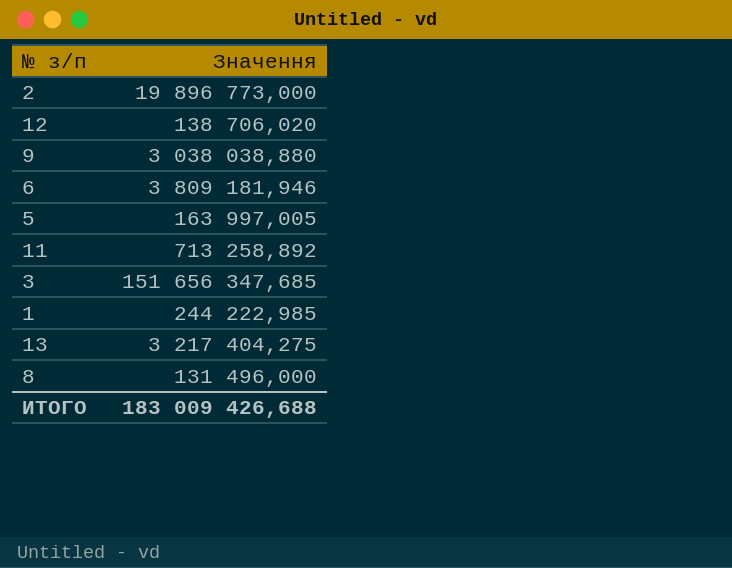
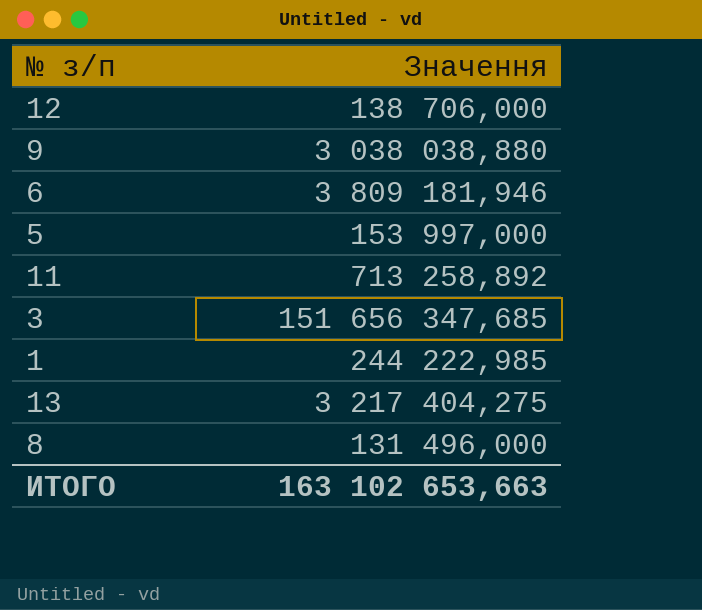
row 2: 19 896 773,000 -> none
12 | Значення: 138 706,020 -> 138 706,000
5 | Значення: 163 997,005 -> 153 997,000
ИТОГО | Значення: 183 009 426,688 -> 163 102 653,663

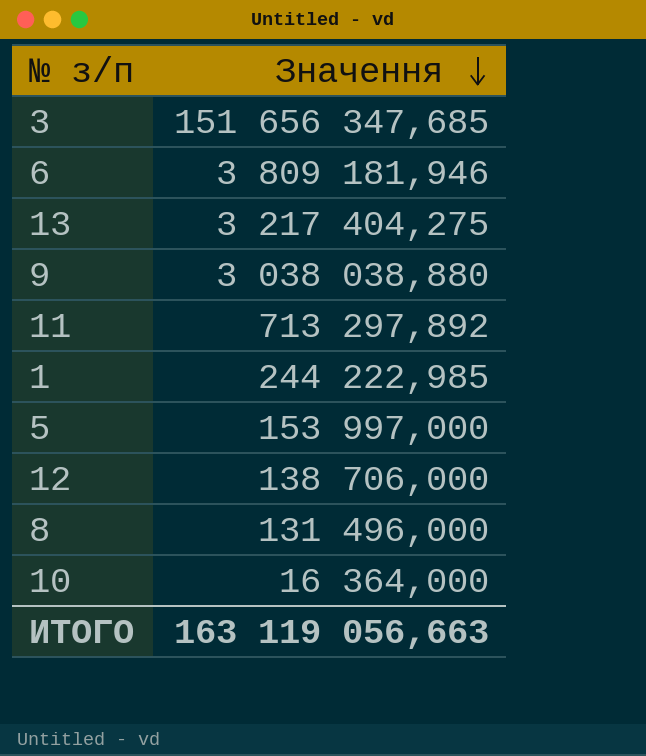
row order: none -> Значення descending
11 | Значення: 713 258,892 -> 713 297,892
row 10: none -> 16 364,000
ИТОГО | Значення: 163 102 653,663 -> 163 119 056,663

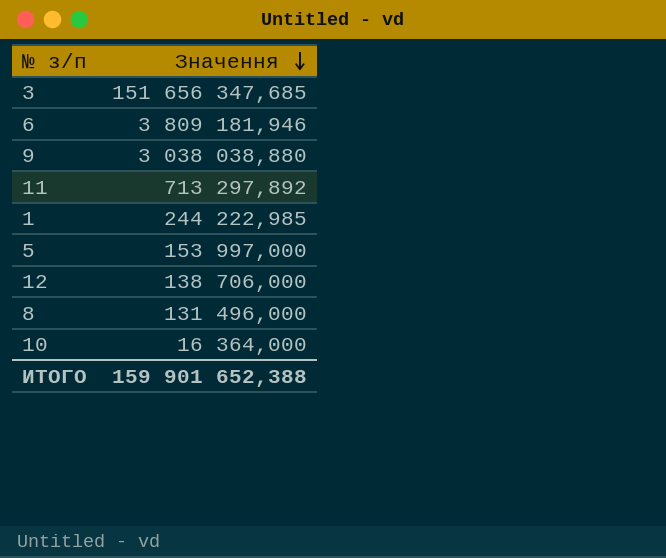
row 13: 3 217 404,275 -> none
ИТОГО | Значення: 163 119 056,663 -> 159 901 652,388

